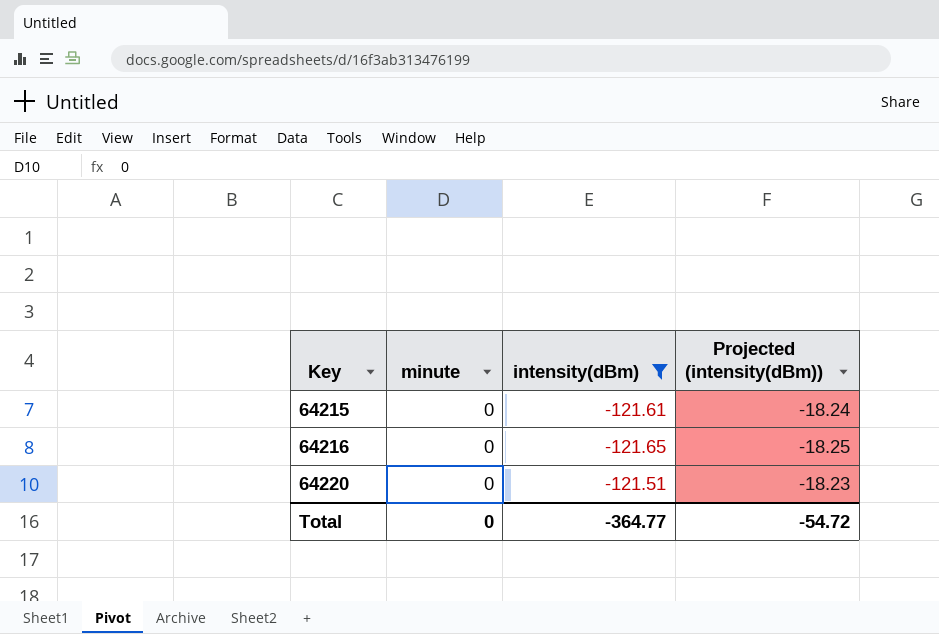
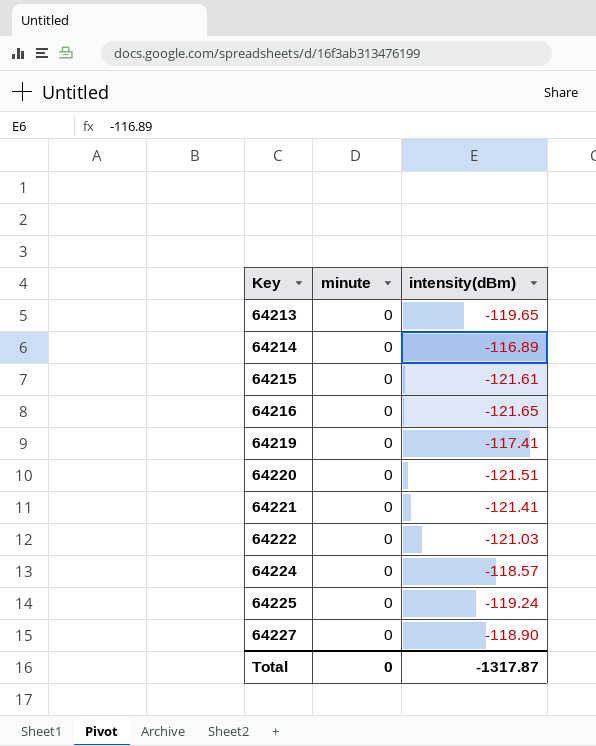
filter: intensity(dBm) <= -121.51 -> none
column Projected (intensity(dBm)) | formula: [intensity(dBm)] * 0.15 -> none
Total | intensity(dBm): -364.77 -> -1317.87

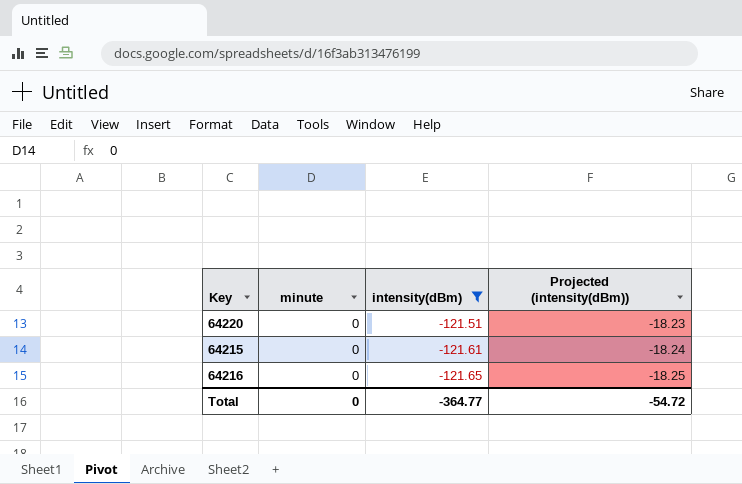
filter: none -> intensity(dBm) <= -121.51
row order: Key ascending -> intensity(dBm) descending
column Projected (intensity(dBm)) | formula: none -> [intensity(dBm)] * 0.15
Total | intensity(dBm): -1317.87 -> -364.77

